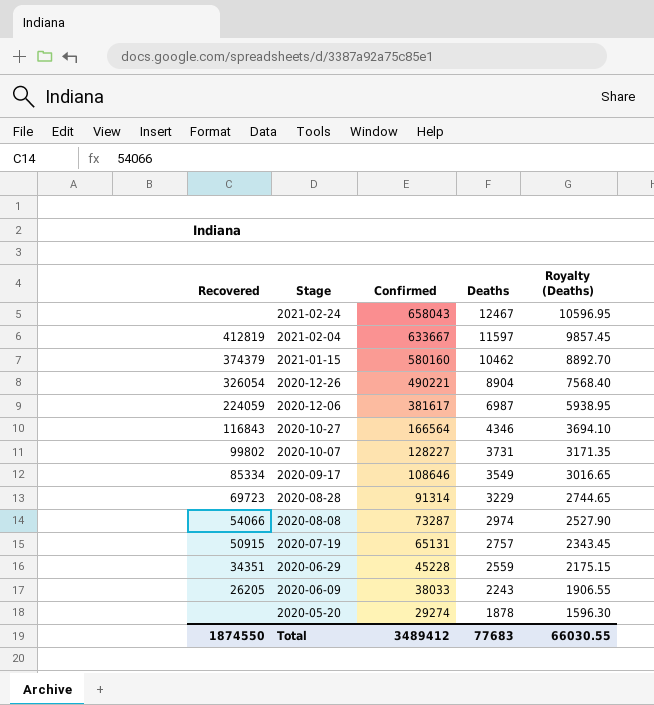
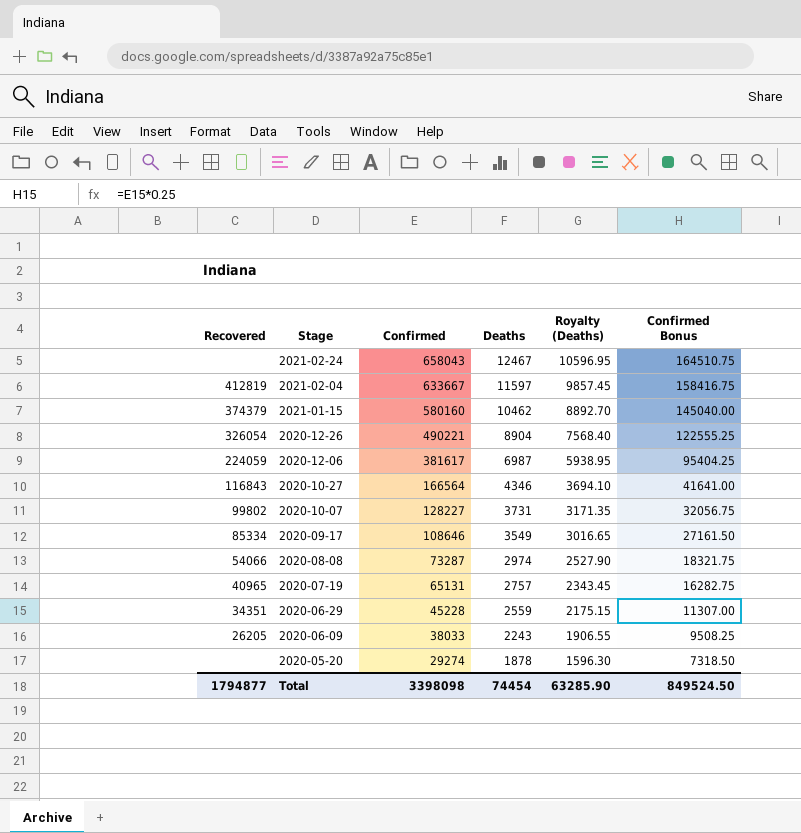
column Confirmed Bonus | formula: none -> [Confirmed] * 0.25
row 2020-08-28: 69723 | 91314 | 3229 | 2744.65 -> none
2020-07-19 | Recovered: 50915 -> 40965
Total | Recovered: 1874550 -> 1794877
Total | Confirmed: 3489412 -> 3398098
Total | Deaths: 77683 -> 74454
Total | Royalty (Deaths): 66030.55 -> 63285.90

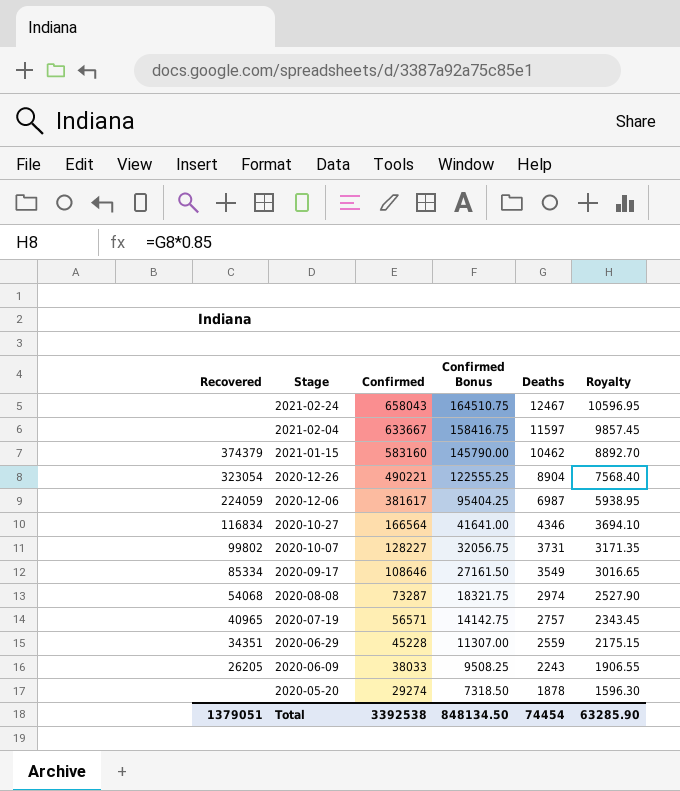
column Confirmed Bonus | position: 6 -> 4
column name: Royalty (Deaths) -> Royalty
2021-02-04 | Recovered: 412819 -> none
2021-01-15 | Confirmed: 580160 -> 583160
2021-01-15 | Confirmed Bonus: 145040.00 -> 145790.00
2020-12-26 | Recovered: 326054 -> 323054
2020-10-27 | Recovered: 116843 -> 116834
2020-08-08 | Recovered: 54066 -> 54068
2020-07-19 | Confirmed: 65131 -> 56571
2020-07-19 | Confirmed Bonus: 16282.75 -> 14142.75
Total | Recovered: 1794877 -> 1379051
Total | Confirmed: 3398098 -> 3392538
Total | Confirmed Bonus: 849524.50 -> 848134.50

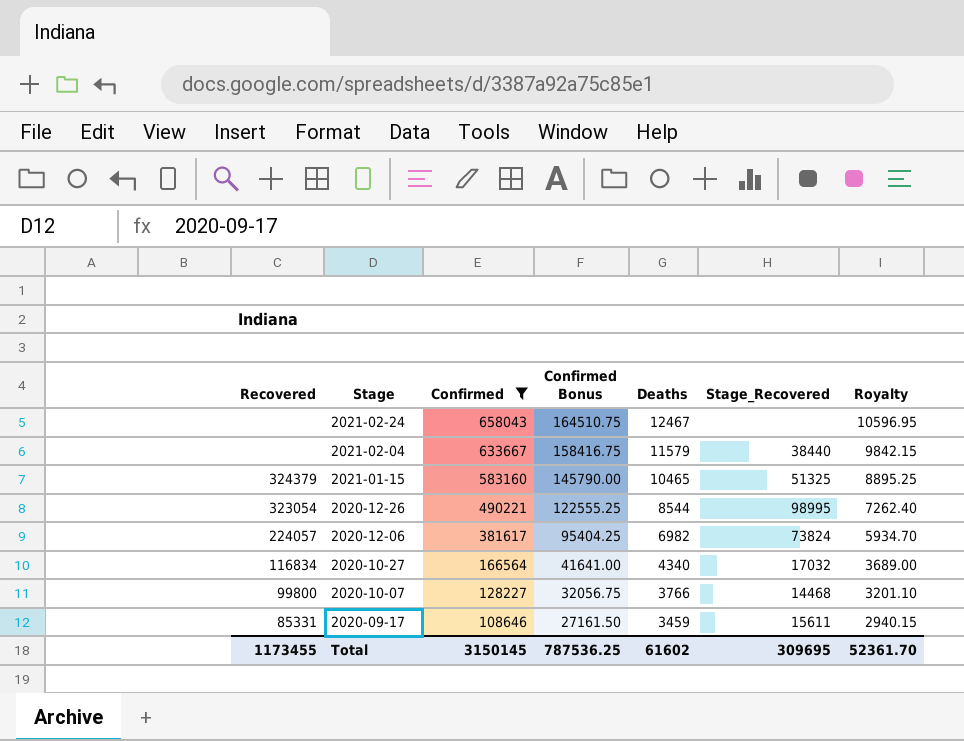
filter: none -> Confirmed >= 108646
column Stage_Recovered | position: none -> 6
2021-02-04 | Deaths: 11597 -> 11579
2021-02-04 | Royalty: 9857.45 -> 9842.15
2021-01-15 | Recovered: 374379 -> 324379
2021-01-15 | Deaths: 10462 -> 10465
2021-01-15 | Royalty: 8892.70 -> 8895.25
2020-12-26 | Deaths: 8904 -> 8544
2020-12-26 | Royalty: 7568.40 -> 7262.40
2020-12-06 | Recovered: 224059 -> 224057
2020-12-06 | Deaths: 6987 -> 6982
2020-12-06 | Royalty: 5938.95 -> 5934.70
2020-10-27 | Deaths: 4346 -> 4340
2020-10-27 | Royalty: 3694.10 -> 3689.00
2020-10-07 | Recovered: 99802 -> 99800
2020-10-07 | Deaths: 3731 -> 3766
2020-10-07 | Royalty: 3171.35 -> 3201.10
2020-09-17 | Recovered: 85334 -> 85331
2020-09-17 | Deaths: 3549 -> 3459
2020-09-17 | Royalty: 3016.65 -> 2940.15
Total | Recovered: 1379051 -> 1173455
Total | Confirmed: 3392538 -> 3150145
Total | Confirmed Bonus: 848134.50 -> 787536.25
Total | Deaths: 74454 -> 61602
Total | Royalty: 63285.90 -> 52361.70

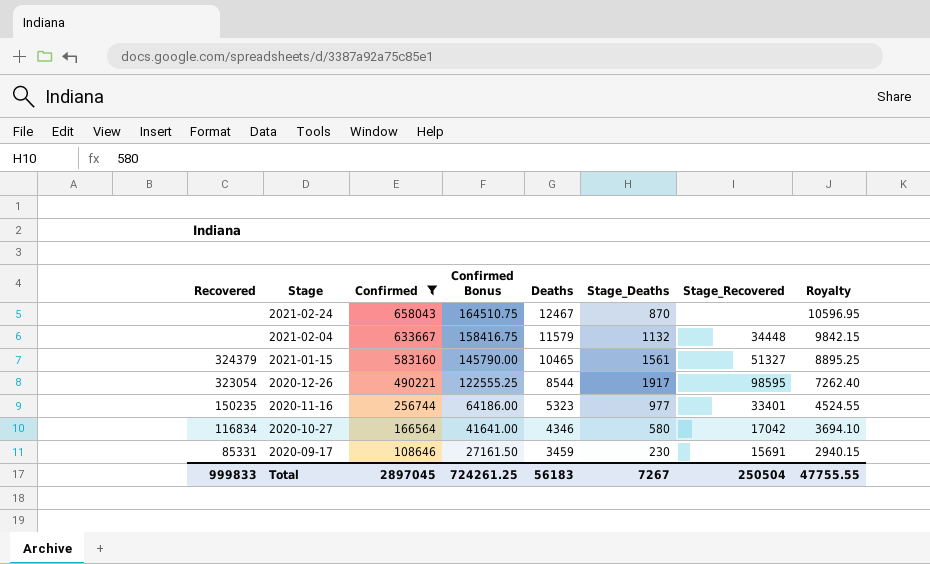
column Stage_Deaths | position: none -> 6
row 2020-12-06: 224057 | 381617 | 95404.25 | 6982 | 73824 | 5934.70 -> none
row 2020-10-07: 99800 | 128227 | 32056.75 | 3766 | 14468 | 3201.10 -> none
2021-02-04 | Stage_Recovered: 38440 -> 34448
2021-01-15 | Stage_Recovered: 51325 -> 51327
2020-12-26 | Stage_Recovered: 98995 -> 98595
row 2020-11-16: none -> 150235 | 256744 | 64186.00 | 5323 | 977 | 33401 | 4524.55
2020-10-27 | Deaths: 4340 -> 4346
2020-10-27 | Stage_Recovered: 17032 -> 17042
2020-10-27 | Royalty: 3689.00 -> 3694.10
2020-09-17 | Stage_Recovered: 15611 -> 15691
Total | Recovered: 1173455 -> 999833
Total | Confirmed: 3150145 -> 2897045
Total | Confirmed Bonus: 787536.25 -> 724261.25
Total | Deaths: 61602 -> 56183
Total | Stage_Recovered: 309695 -> 250504
Total | Royalty: 52361.70 -> 47755.55

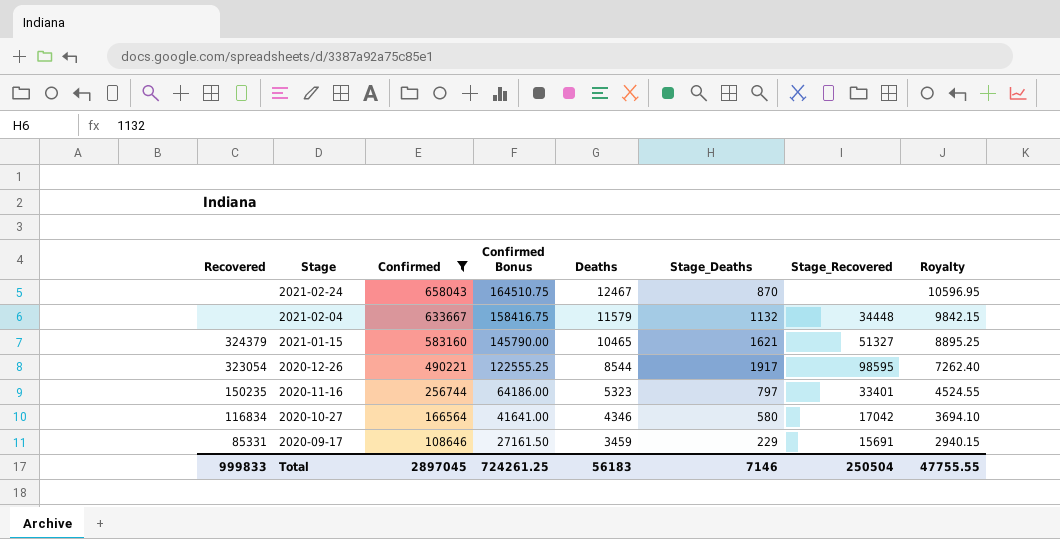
2021-01-15 | Stage_Deaths: 1561 -> 1621
2020-11-16 | Stage_Deaths: 977 -> 797
2020-09-17 | Stage_Deaths: 230 -> 229
Total | Stage_Deaths: 7267 -> 7146

